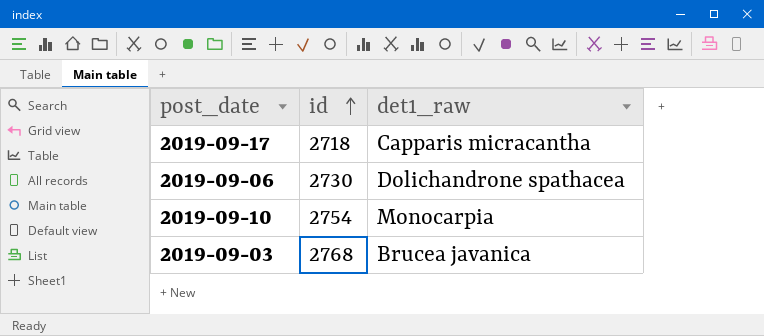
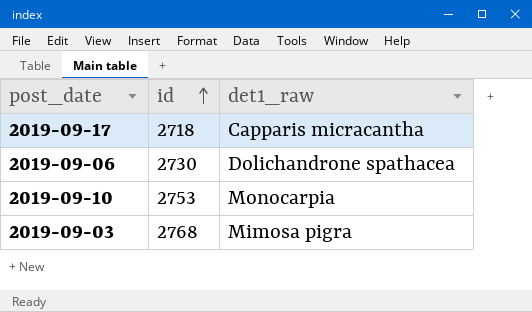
2019-09-10 | id: 2754 -> 2753
2019-09-03 | det1_raw: Brucea javanica -> Mimosa pigra

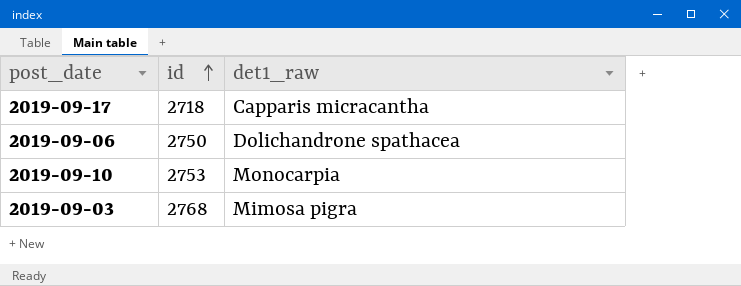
2019-09-06 | id: 2730 -> 2750

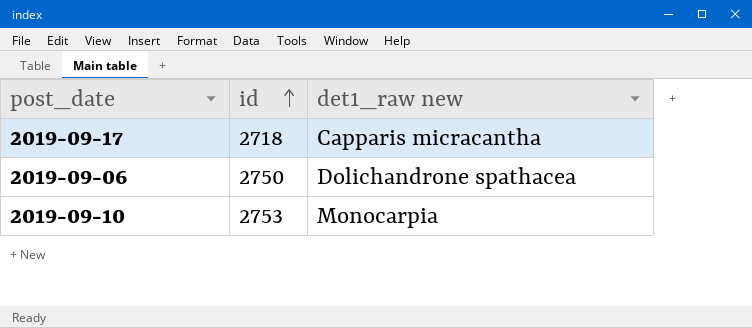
column name: det1_raw -> det1_raw new
row 2019-09-03: 2768 | Mimosa pigra -> none

